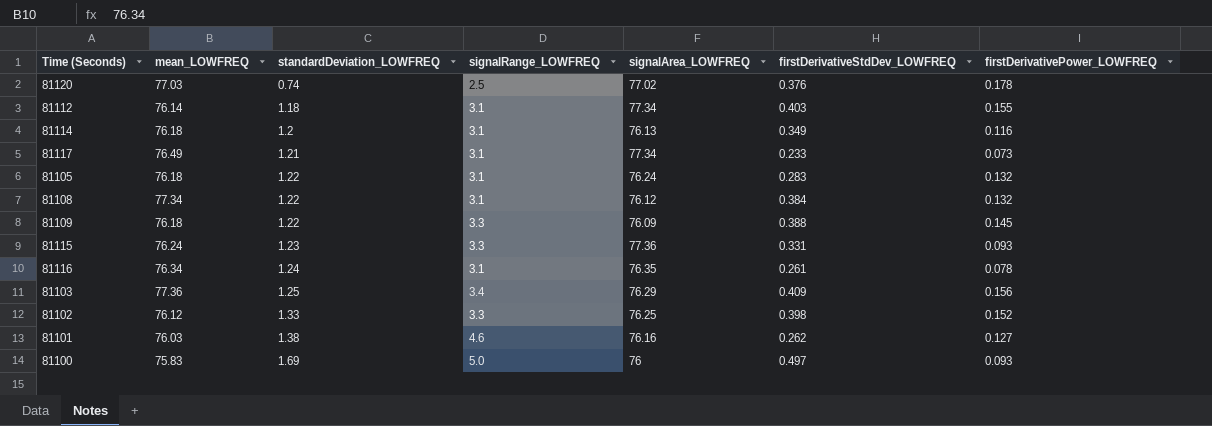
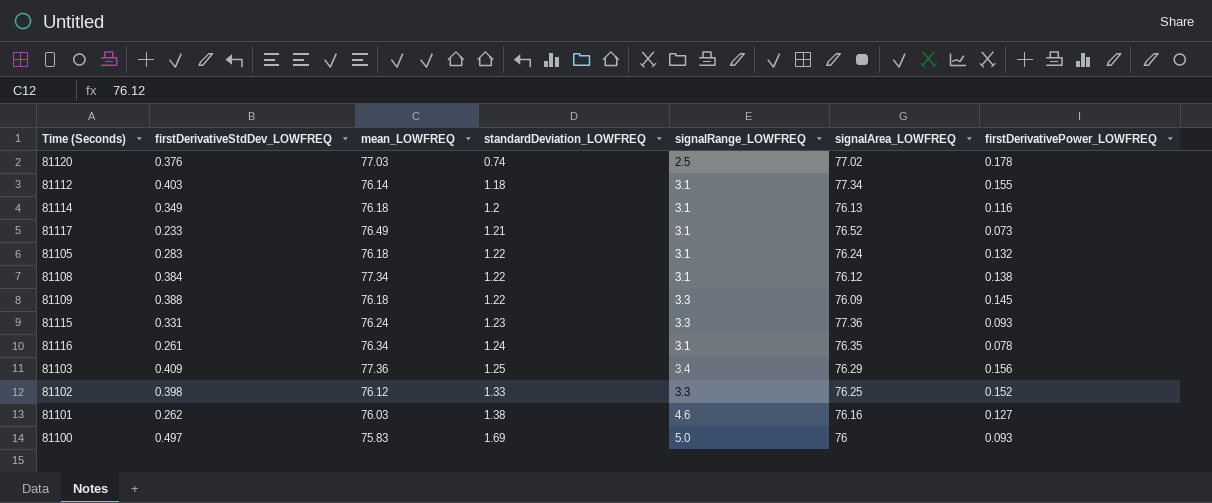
column firstDerivativeStdDev_LOWFREQ | position: 6 -> 2
81117 | signalArea_LOWFREQ: 77.34 -> 76.52
81108 | firstDerivativePower_LOWFREQ: 0.132 -> 0.138

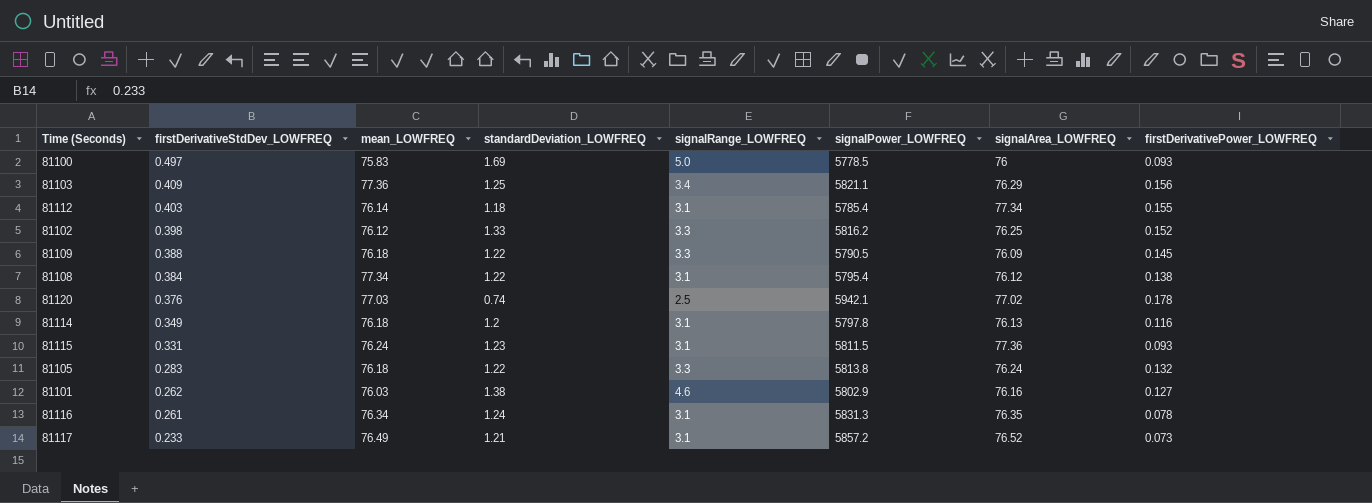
row order: standardDeviation_LOWFREQ ascending -> firstDerivativeStdDev_LOWFREQ descending
column signalPower_LOWFREQ | position: none -> 6
81115 | signalRange_LOWFREQ: 3.3 -> 3.1
81105 | signalRange_LOWFREQ: 3.1 -> 3.3

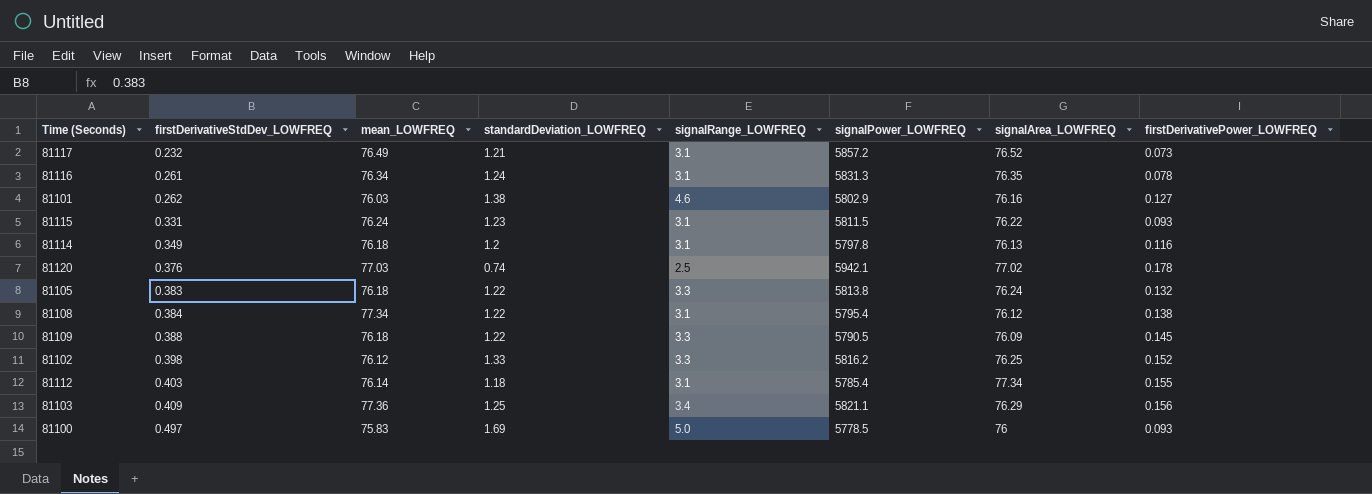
row order: firstDerivativeStdDev_LOWFREQ descending -> firstDerivativeStdDev_LOWFREQ ascending
81117 | firstDerivativeStdDev_LOWFREQ: 0.233 -> 0.232
81115 | signalArea_LOWFREQ: 77.36 -> 76.22
81105 | firstDerivativeStdDev_LOWFREQ: 0.283 -> 0.383

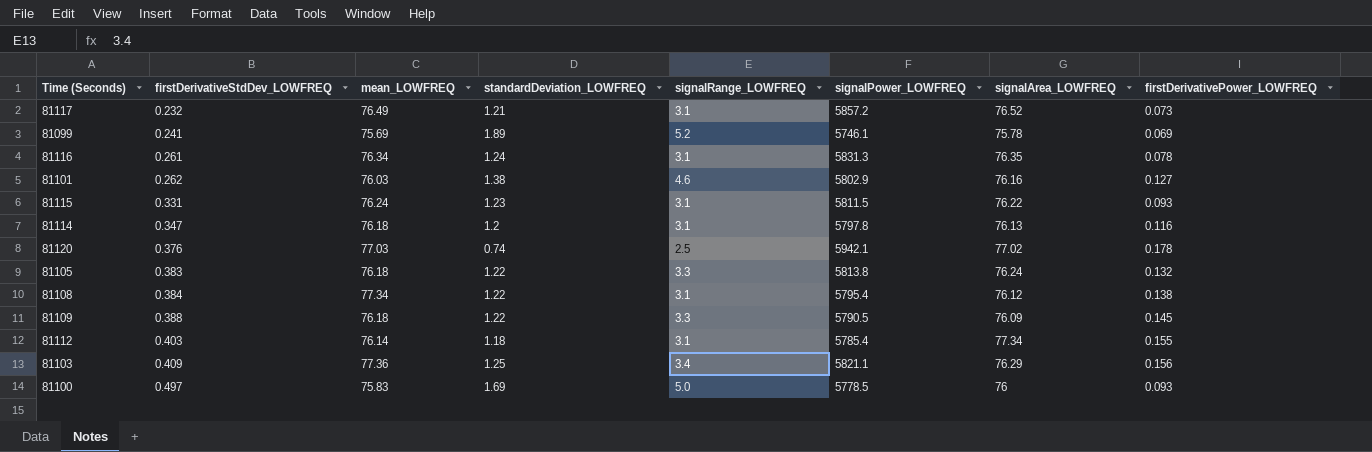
row 81102: 0.398 | 76.12 | 1.33 | 3.3 | 5816.2 | 76.25 | 0.152 -> none
row 81099: none -> 0.241 | 75.69 | 1.89 | 5.2 | 5746.1 | 75.78 | 0.069
81114 | firstDerivativeStdDev_LOWFREQ: 0.349 -> 0.347

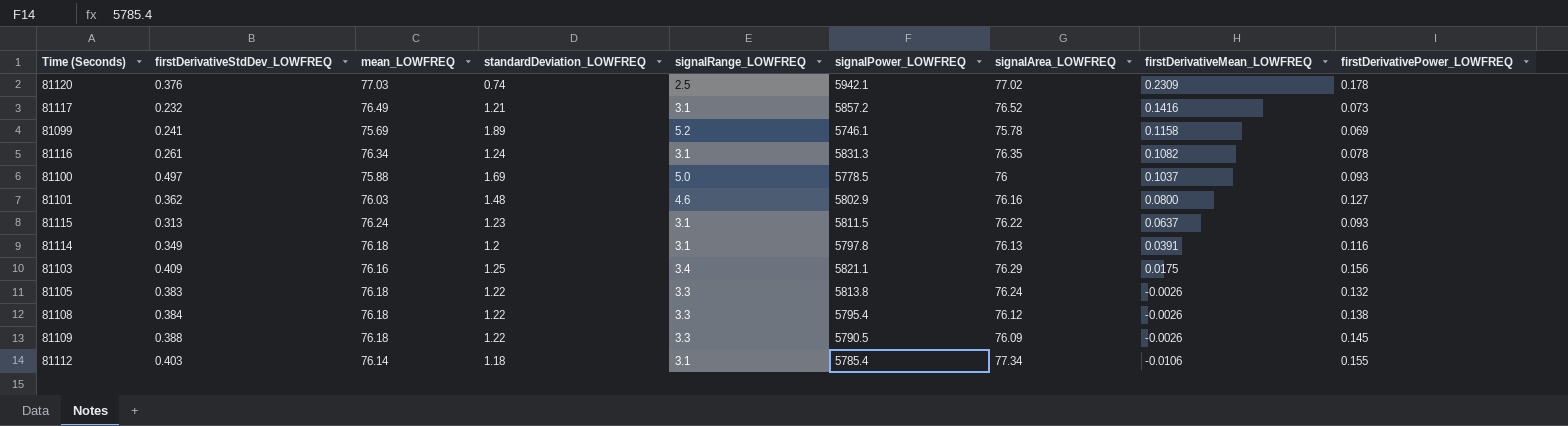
row order: firstDerivativeStdDev_LOWFREQ ascending -> firstDerivativeMean_LOWFREQ descending
column firstDerivativeMean_LOWFREQ | position: none -> 8
81100 | mean_LOWFREQ: 75.83 -> 75.88
81101 | firstDerivativeStdDev_LOWFREQ: 0.262 -> 0.362
81101 | standardDeviation_LOWFREQ: 1.38 -> 1.48
81115 | firstDerivativeStdDev_LOWFREQ: 0.331 -> 0.313
81114 | firstDerivativeStdDev_LOWFREQ: 0.347 -> 0.349
81103 | mean_LOWFREQ: 77.36 -> 76.16
81108 | mean_LOWFREQ: 77.34 -> 76.18
81108 | signalRange_LOWFREQ: 3.1 -> 3.3

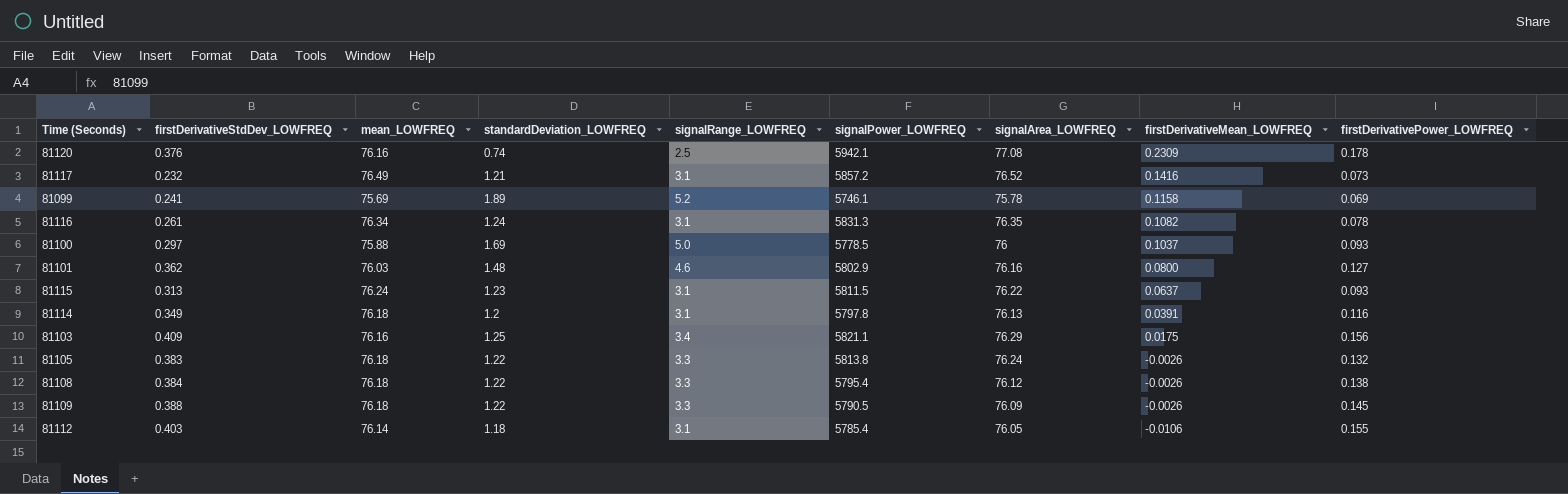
81120 | mean_LOWFREQ: 77.03 -> 76.16
81120 | signalArea_LOWFREQ: 77.02 -> 77.08
81100 | firstDerivativeStdDev_LOWFREQ: 0.497 -> 0.297
81112 | signalArea_LOWFREQ: 77.34 -> 76.05

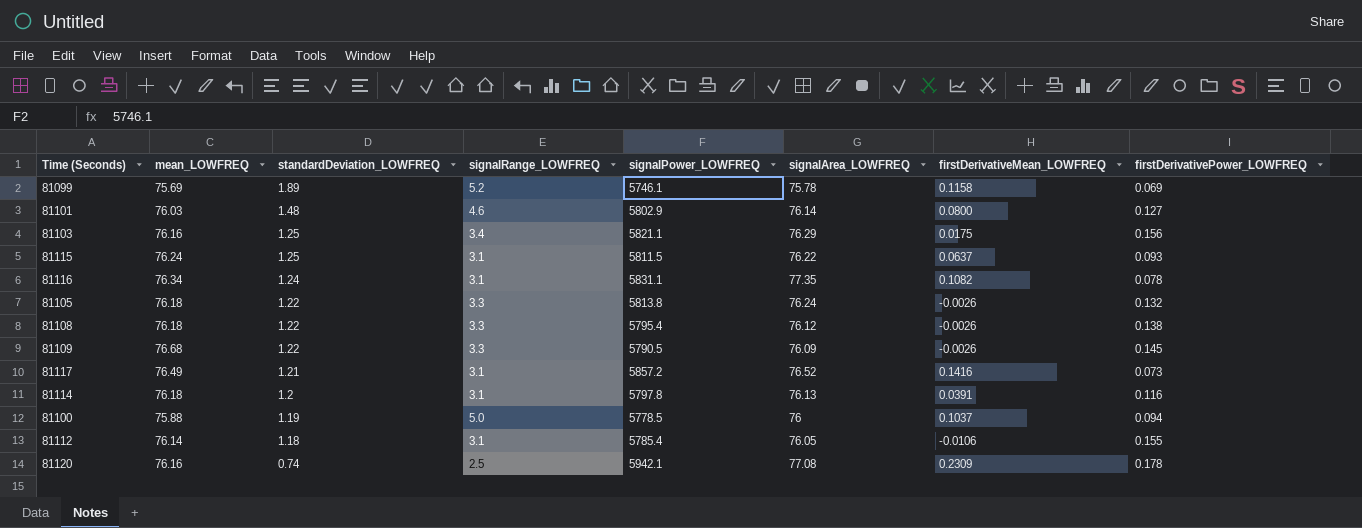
row order: firstDerivativeMean_LOWFREQ descending -> standardDeviation_LOWFREQ descending
column firstDerivativeStdDev_LOWFREQ | position: 2 -> none
81101 | signalArea_LOWFREQ: 76.16 -> 76.14
81115 | standardDeviation_LOWFREQ: 1.23 -> 1.25
81116 | signalPower_LOWFREQ: 5831.3 -> 5831.1
81116 | signalArea_LOWFREQ: 76.35 -> 77.35
81109 | mean_LOWFREQ: 76.18 -> 76.68
81100 | standardDeviation_LOWFREQ: 1.69 -> 1.19
81100 | firstDerivativePower_LOWFREQ: 0.093 -> 0.094

